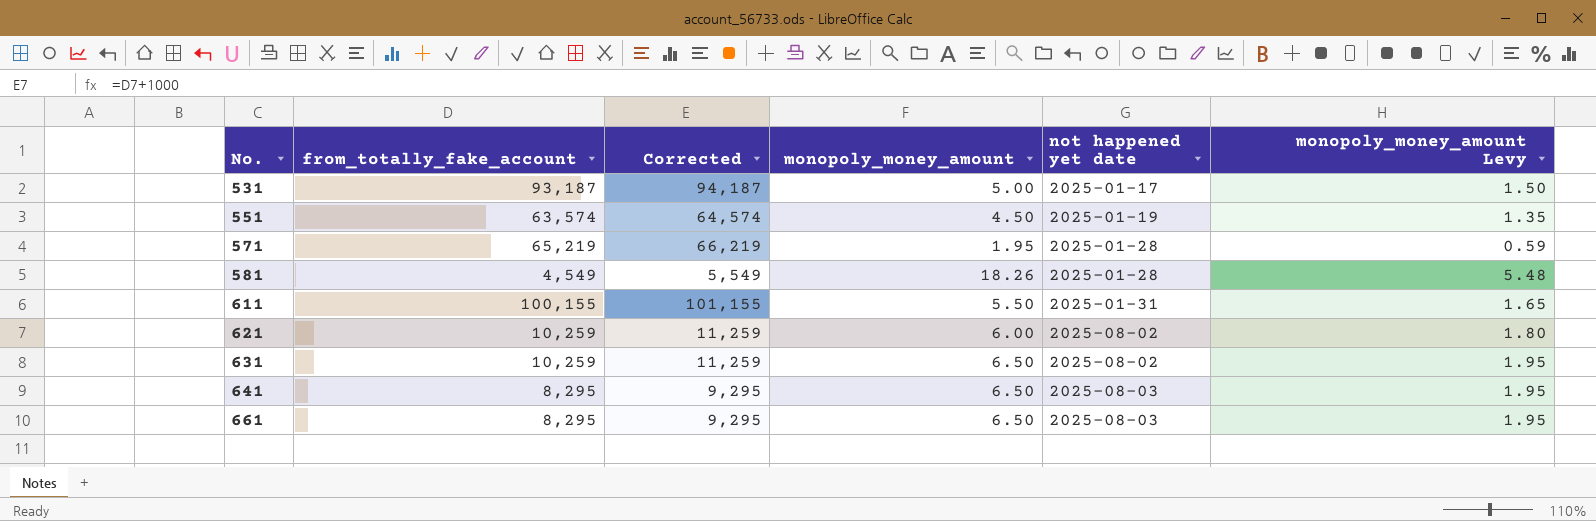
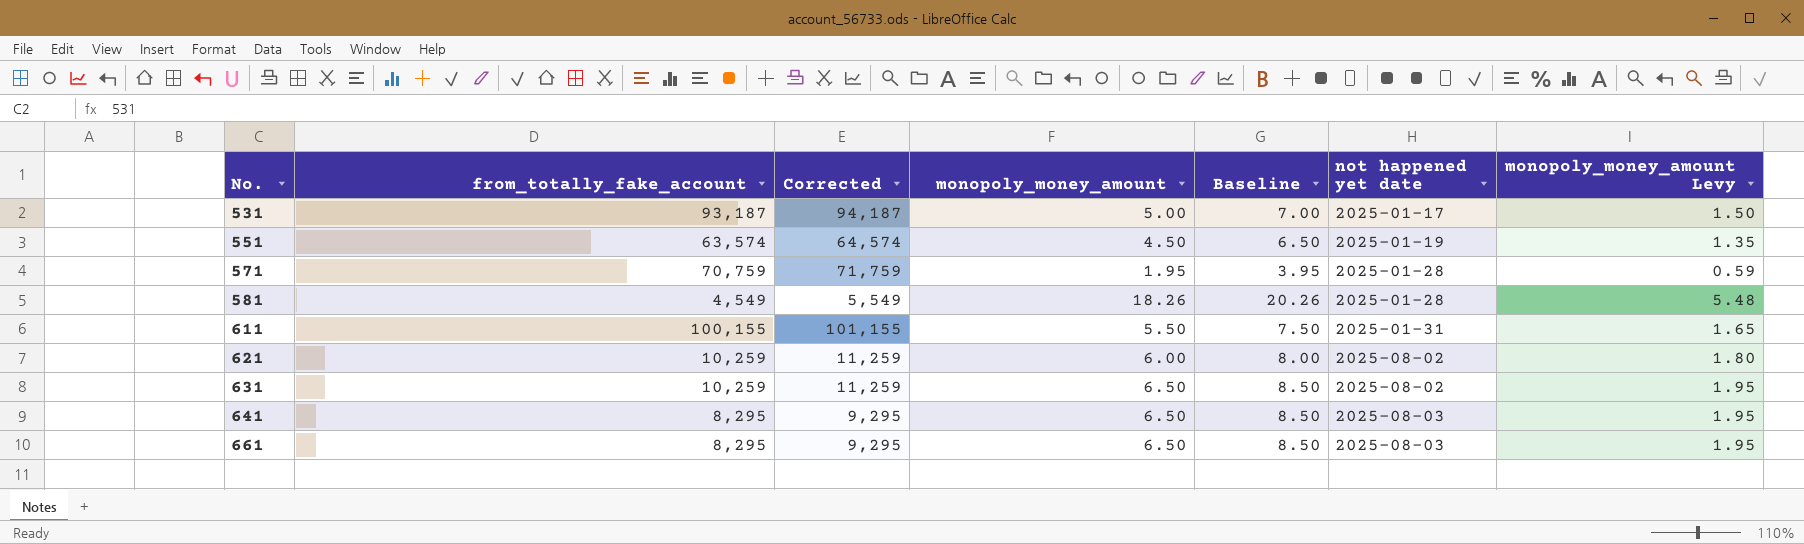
column Baseline | formula: none -> [monopoly_money_amount] + 2
571 | from_totally_fake_account: 65,219 -> 70,759
571 | Corrected: 66,219 -> 71,759

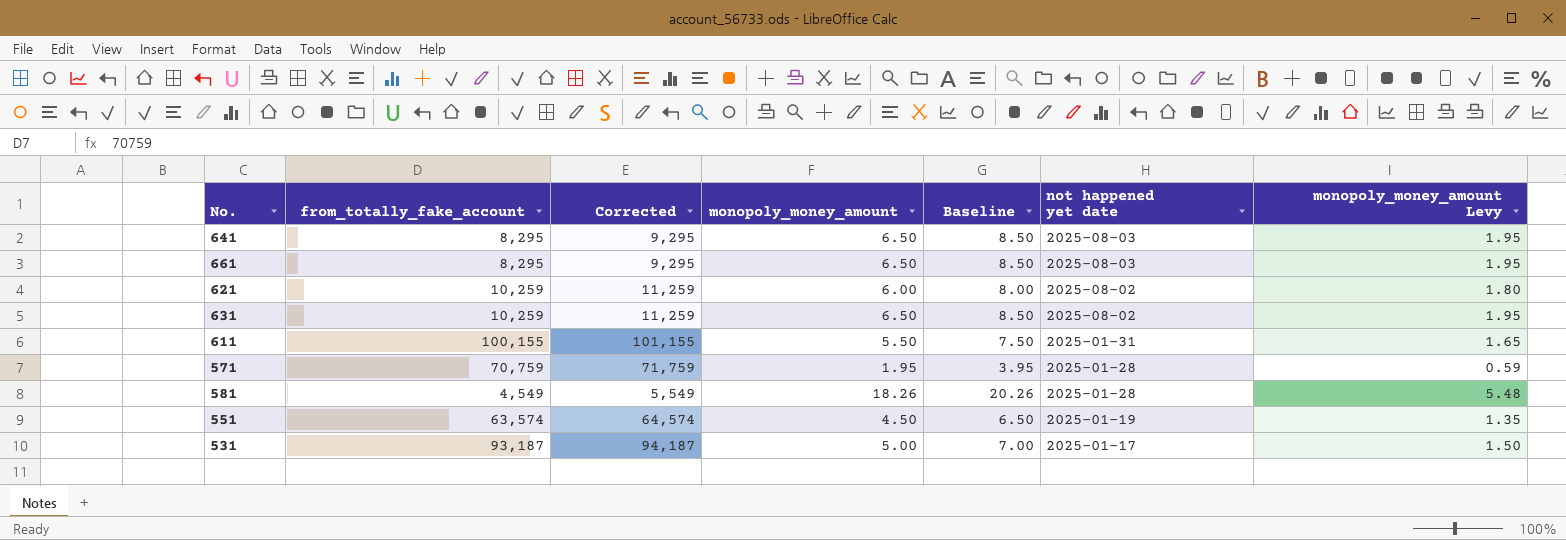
row order: No. ascending -> not happened yet date descending

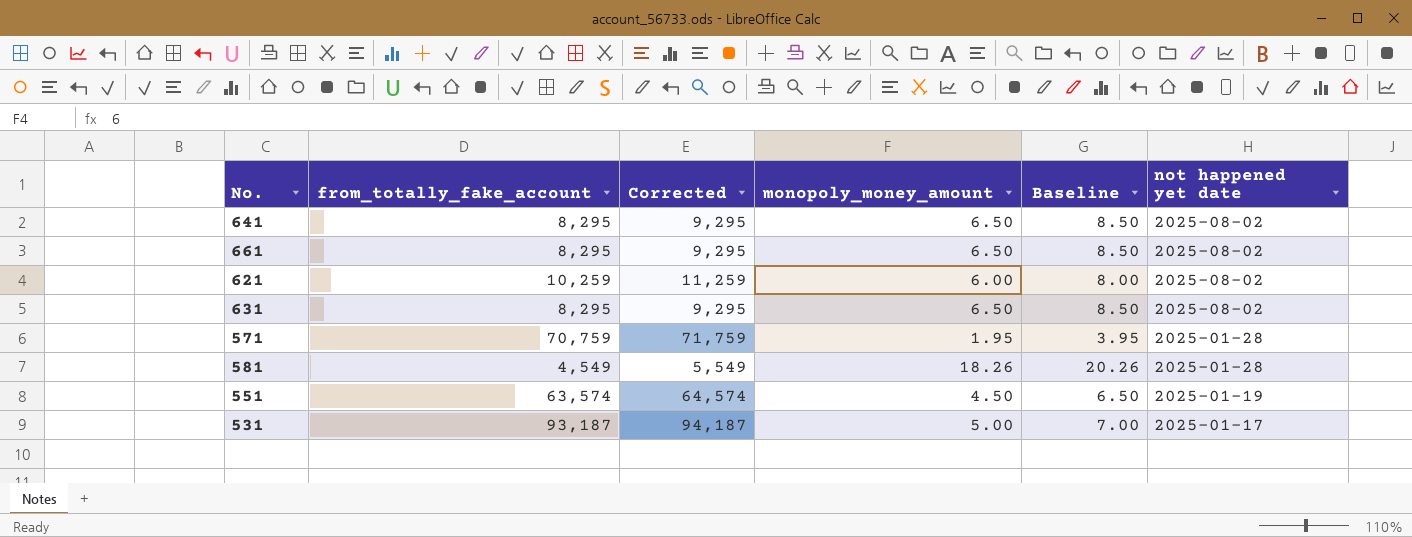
column monopoly_money_amount Levy | formula: [monopoly_money_amount] * 0.3 -> none
row 611: 100,155 | 101,155 | 5.50 | 7.50 | 2025-01-31 | 1.65 -> none
641 | not happened yet date: 2025-08-03 -> 2025-08-02
661 | not happened yet date: 2025-08-03 -> 2025-08-02
631 | from_totally_fake_account: 10,259 -> 8,295
631 | Corrected: 11,259 -> 9,295

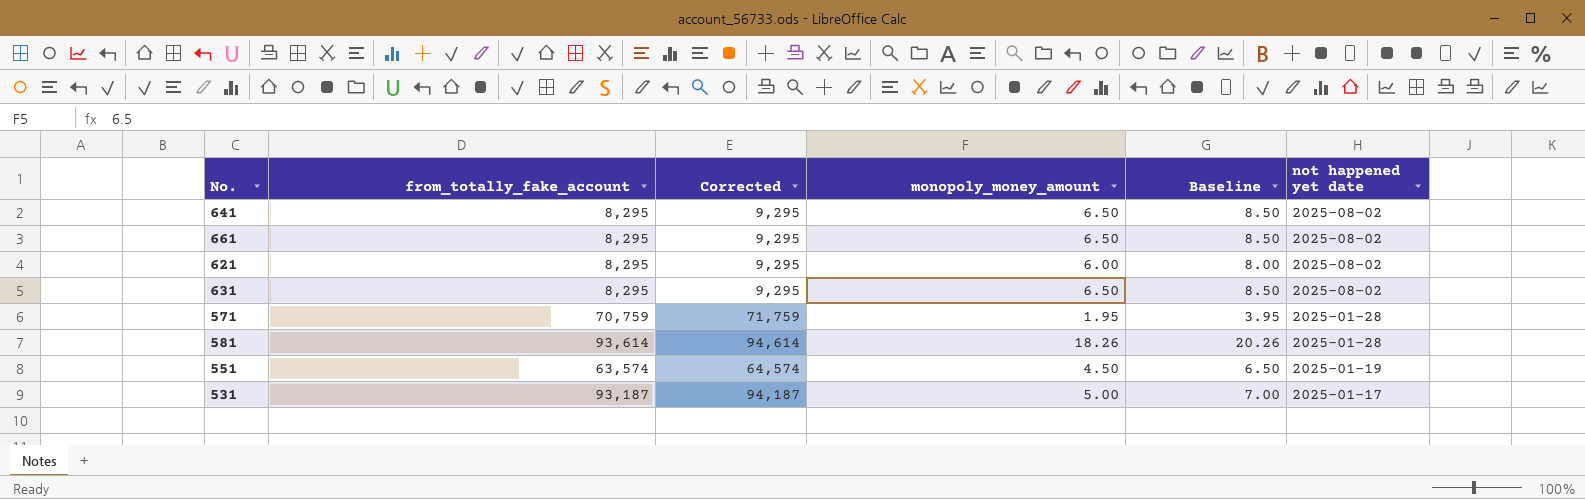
621 | from_totally_fake_account: 10,259 -> 8,295
621 | Corrected: 11,259 -> 9,295
581 | from_totally_fake_account: 4,549 -> 93,614
581 | Corrected: 5,549 -> 94,614

